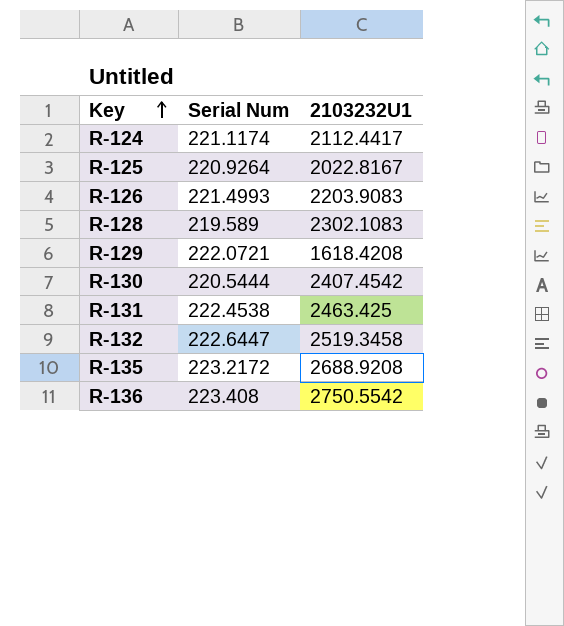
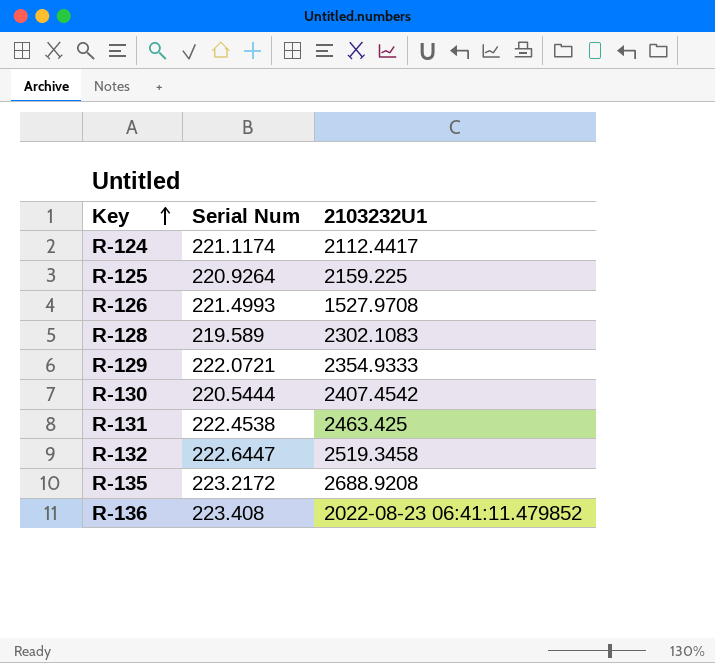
R-125 | 2103232U1: 2022.8167 -> 2159.225
R-126 | 2103232U1: 2203.9083 -> 1527.9708
R-129 | 2103232U1: 1618.4208 -> 2354.9333
R-136 | 2103232U1: 2750.5542 -> 2022-08-23 06:41:11.479852

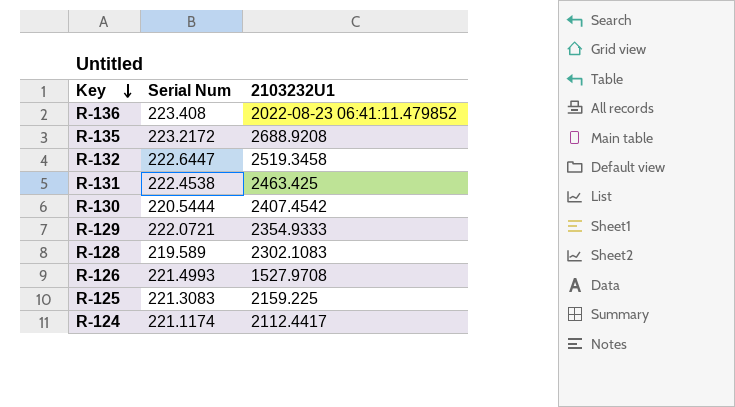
row order: Key ascending -> Key descending
R-125 | Serial Num: 220.9264 -> 221.3083

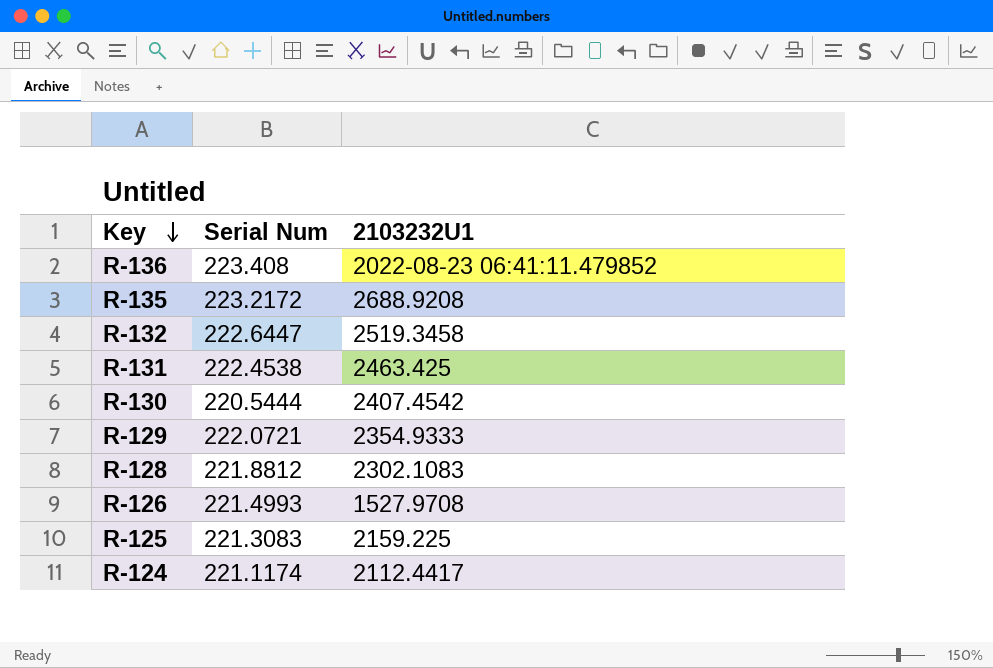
R-128 | Serial Num: 219.589 -> 221.8812

